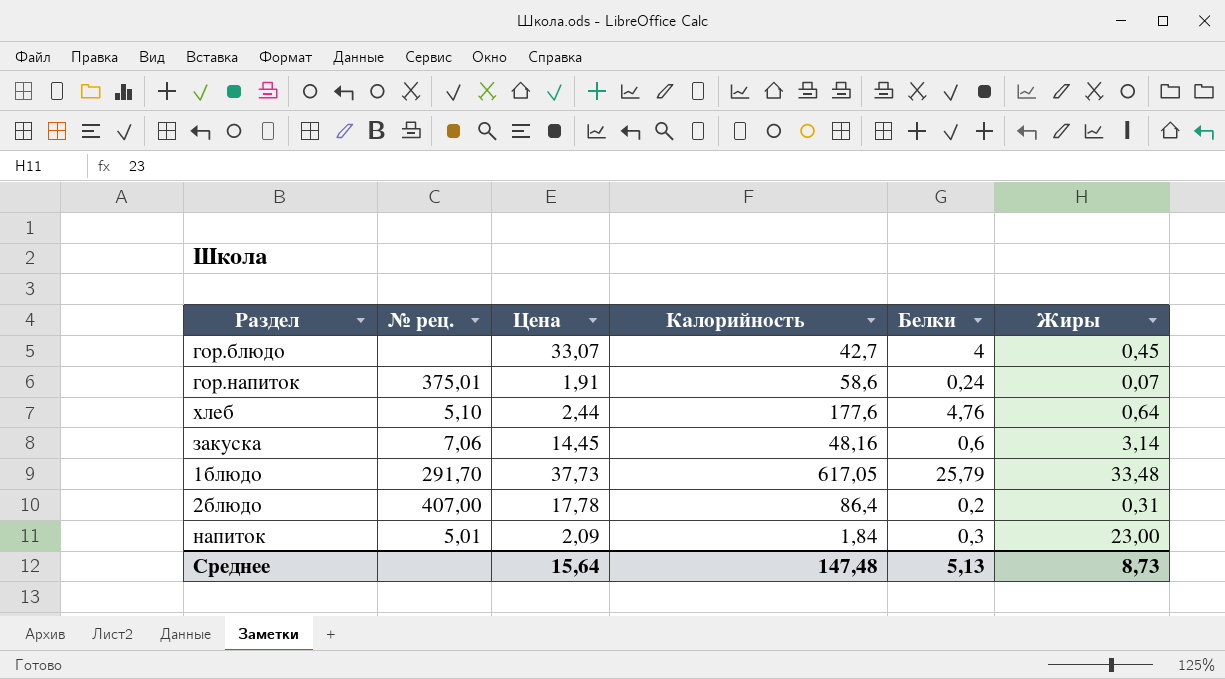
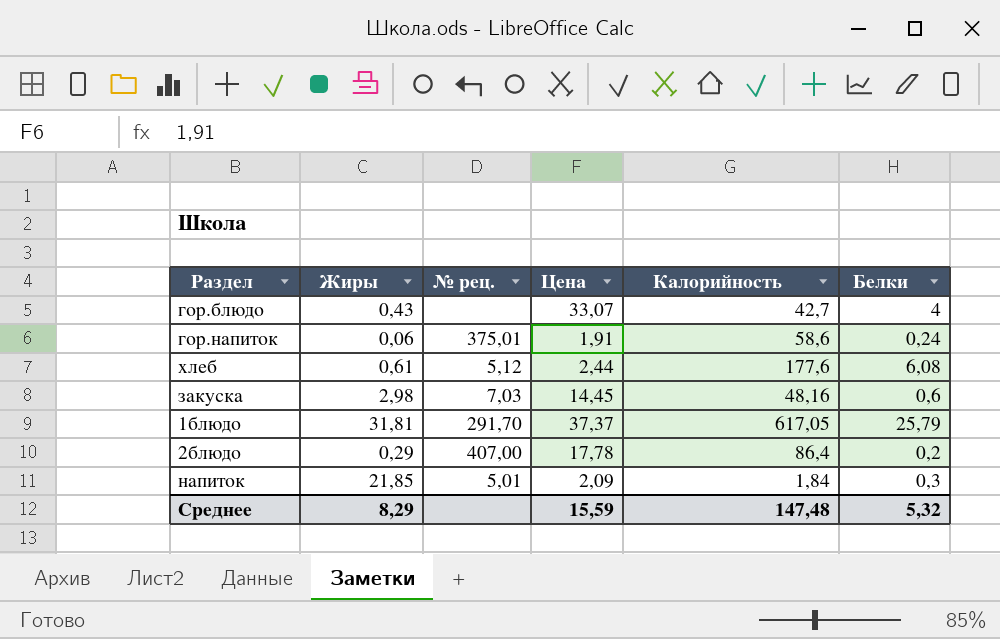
column Жиры | position: 6 -> 2
гор.блюдо | Жиры: 0,45 -> 0,43
гор.напиток | Жиры: 0,07 -> 0,06
хлеб | Жиры: 0,64 -> 0,61
хлеб | № рец.: 5,10 -> 5,12
хлеб | Белки: 4,76 -> 6,08
закуска | Жиры: 3,14 -> 2,98
закуска | № рец.: 7,06 -> 7,03
1блюдо | Жиры: 33,48 -> 31,81
1блюдо | Цена: 37,73 -> 37,37
2блюдо | Жиры: 0,31 -> 0,29
напиток | Жиры: 23,00 -> 21,85
Среднее | Жиры: 8,73 -> 8,29
Среднее | Цена: 15,64 -> 15,59
Среднее | Белки: 5,13 -> 5,32

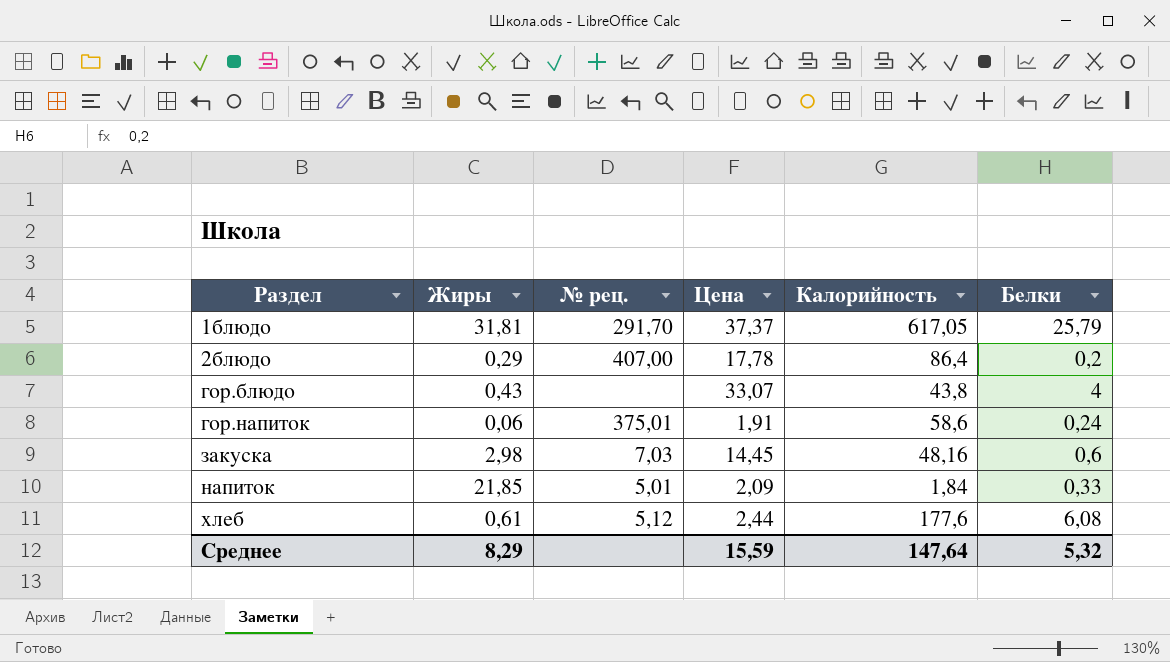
row order: none -> Раздел ascending
гор.блюдо | Калорийность: 42,7 -> 43,8
напиток | Белки: 0,3 -> 0,33
Среднее | Калорийность: 147,48 -> 147,64

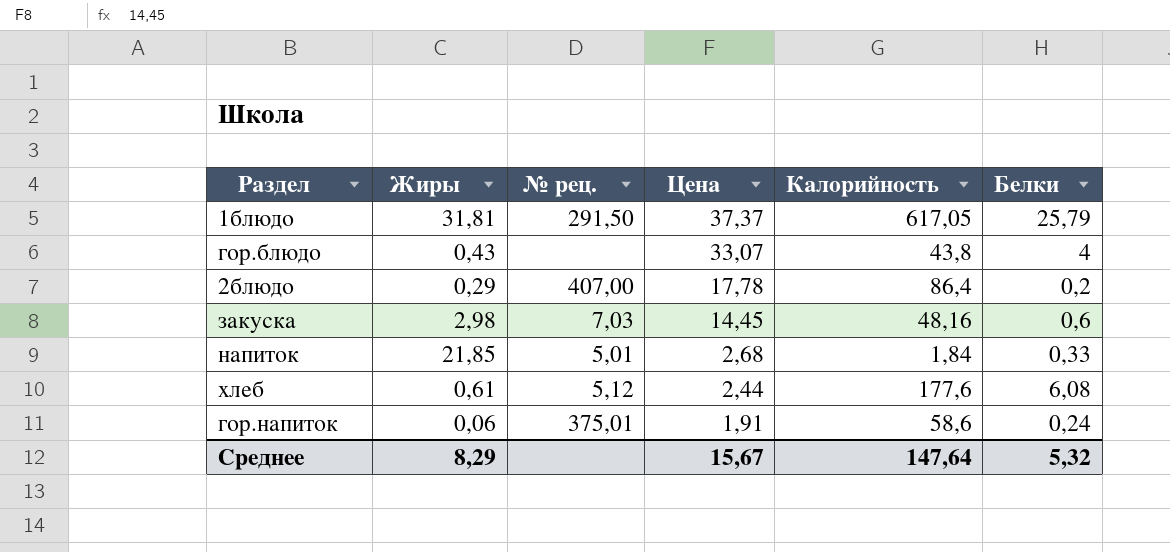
row order: Раздел ascending -> Цена descending
1блюдо | № рец.: 291,70 -> 291,50
напиток | Цена: 2,09 -> 2,68
Среднее | Цена: 15,59 -> 15,67

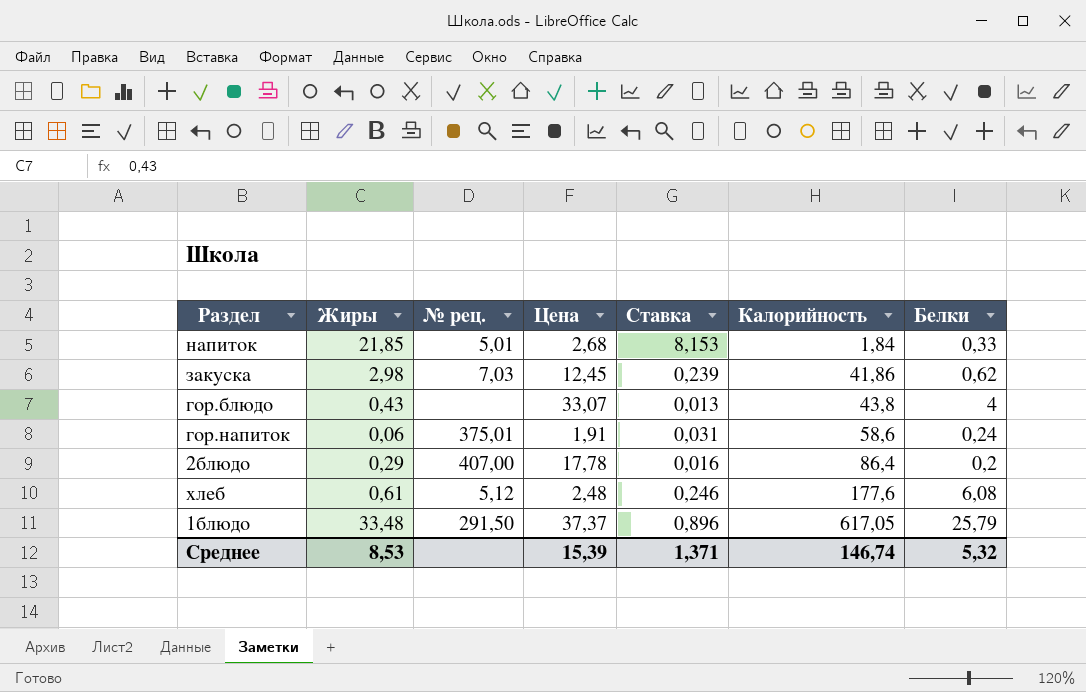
row order: Цена descending -> Калорийность ascending
column Ставка | formula: none -> [Жиры] / [Цена]
закуска | Цена: 14,45 -> 12,45
закуска | Калорийность: 48,16 -> 41,86
закуска | Белки: 0,6 -> 0,62
хлеб | Цена: 2,44 -> 2,48
1блюдо | Жиры: 31,81 -> 33,48
Среднее | Жиры: 8,29 -> 8,53
Среднее | Цена: 15,67 -> 15,39
Среднее | Калорийность: 147,64 -> 146,74

